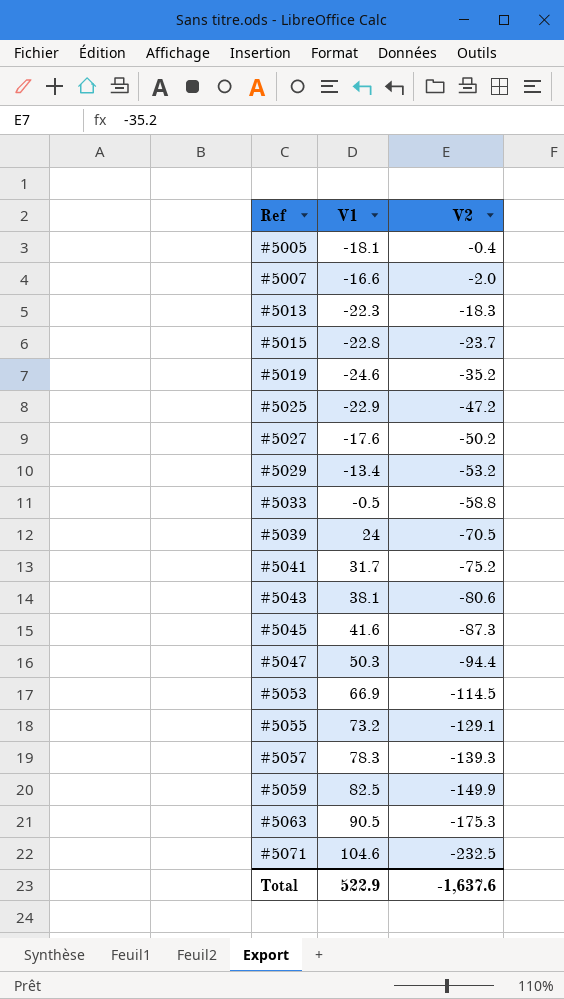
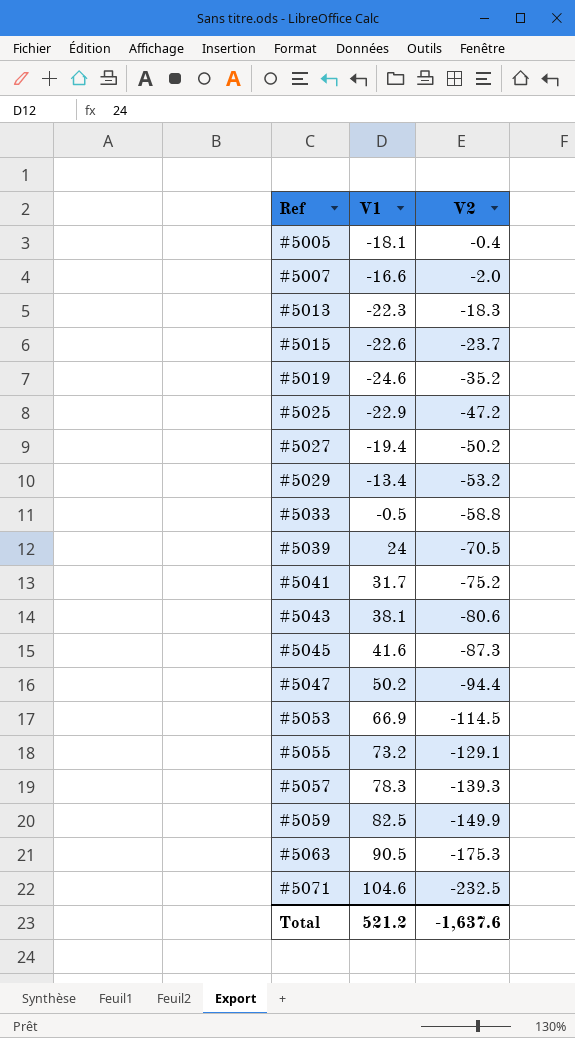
#5015 | V1: -22.8 -> -22.6
#5027 | V1: -17.6 -> -19.4
#5047 | V1: 50.3 -> 50.2
Total | V1: 522.9 -> 521.2

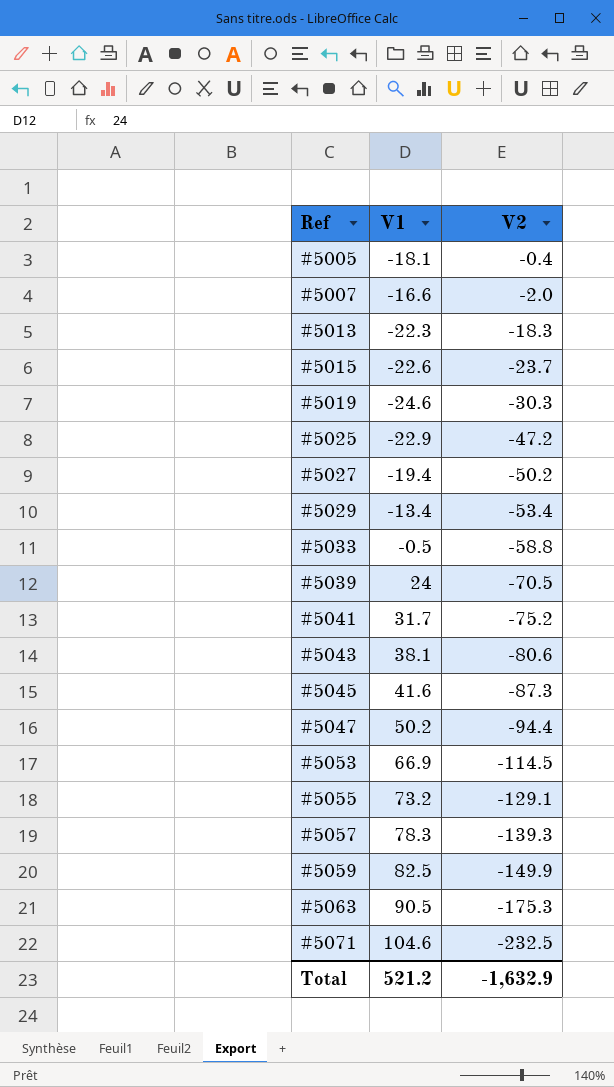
#5019 | V2: -35.2 -> -30.3
#5029 | V2: -53.2 -> -53.4
Total | V2: -1,637.6 -> -1,632.9

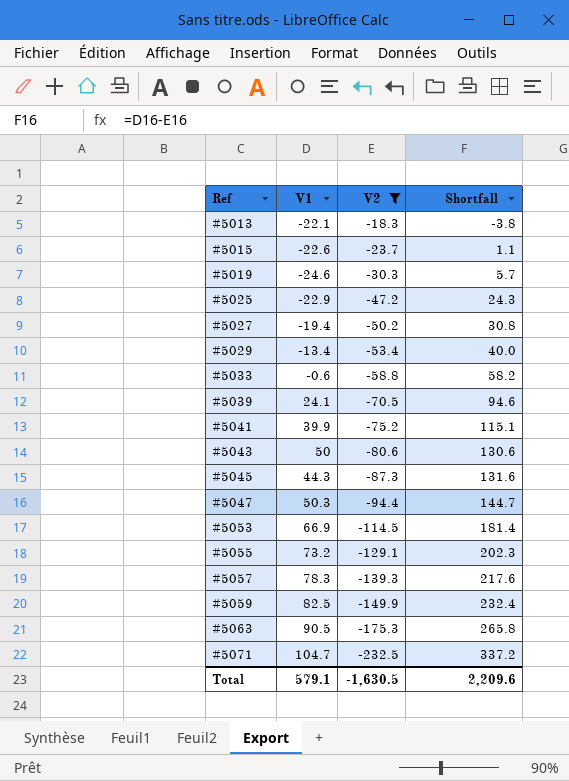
filter: none -> V2 <= -18.3
column Shortfall | formula: none -> [V1] - [V2]
#5013 | V1: -22.3 -> -22.1
#5033 | V1: -0.5 -> -0.6
#5039 | V1: 24 -> 24.1
#5041 | V1: 31.7 -> 39.9
#5043 | V1: 38.1 -> 50
#5045 | V1: 41.6 -> 44.3
#5047 | V1: 50.2 -> 50.3
#5071 | V1: 104.6 -> 104.7
Total | V1: 521.2 -> 579.1
Total | V2: -1,632.9 -> -1,630.5

